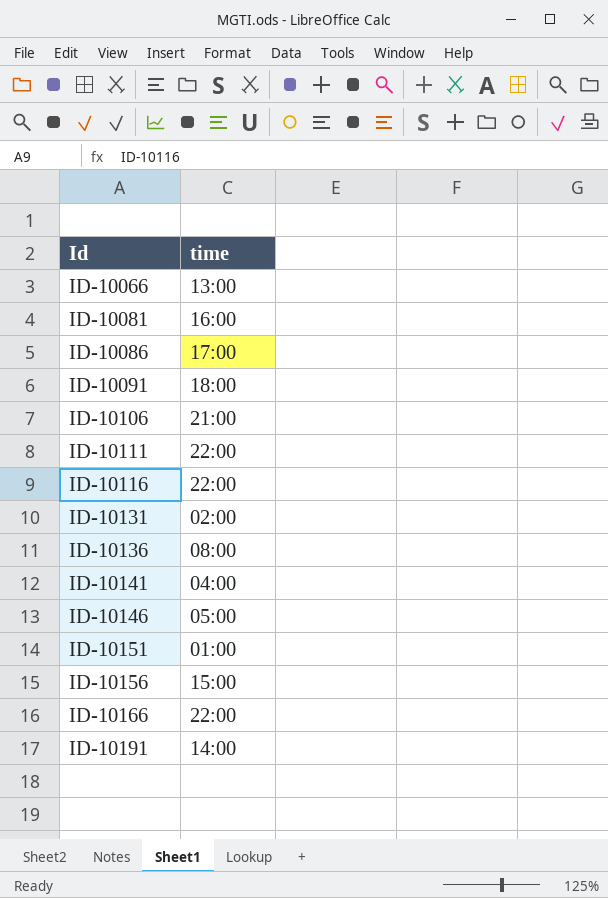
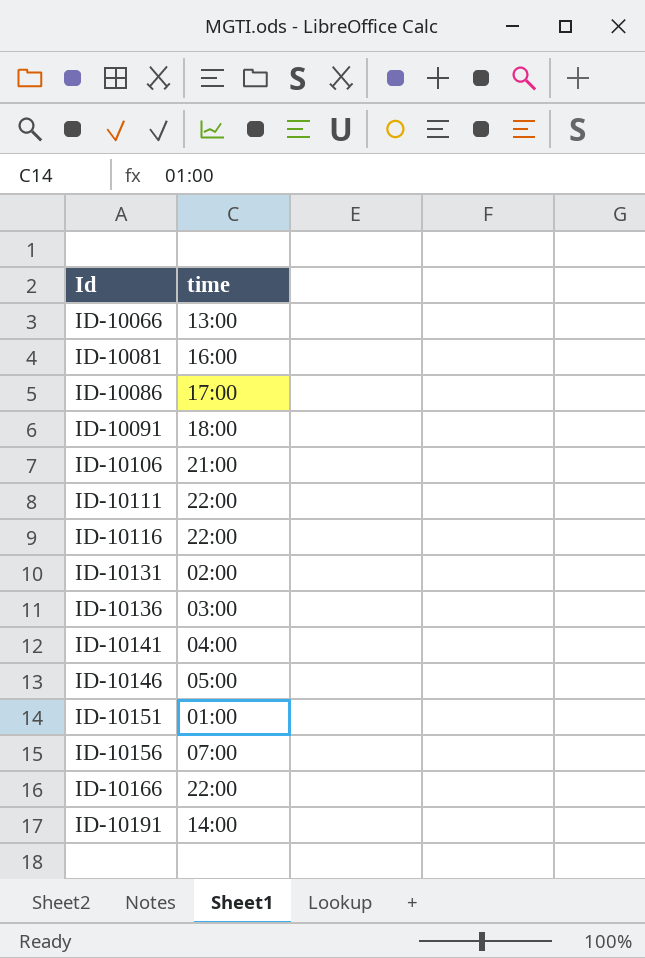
ID-10136 | time: 08:00 -> 03:00
ID-10156 | time: 15:00 -> 07:00

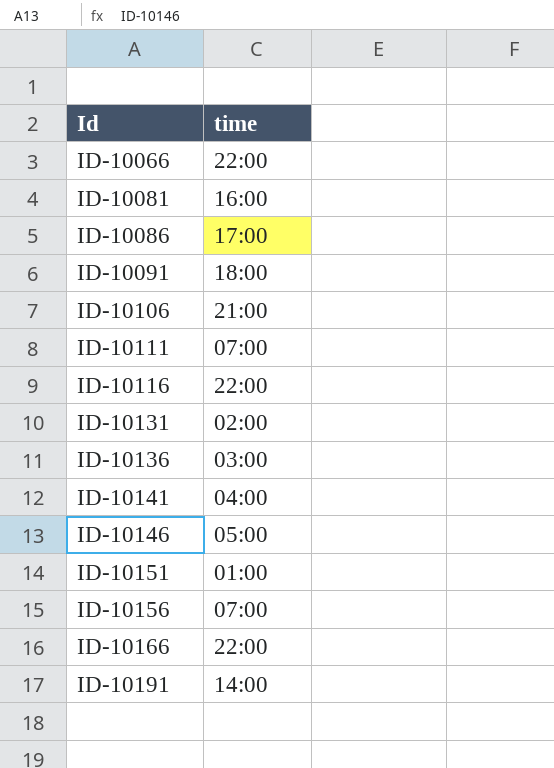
ID-10066 | time: 13:00 -> 22:00
ID-10111 | time: 22:00 -> 07:00

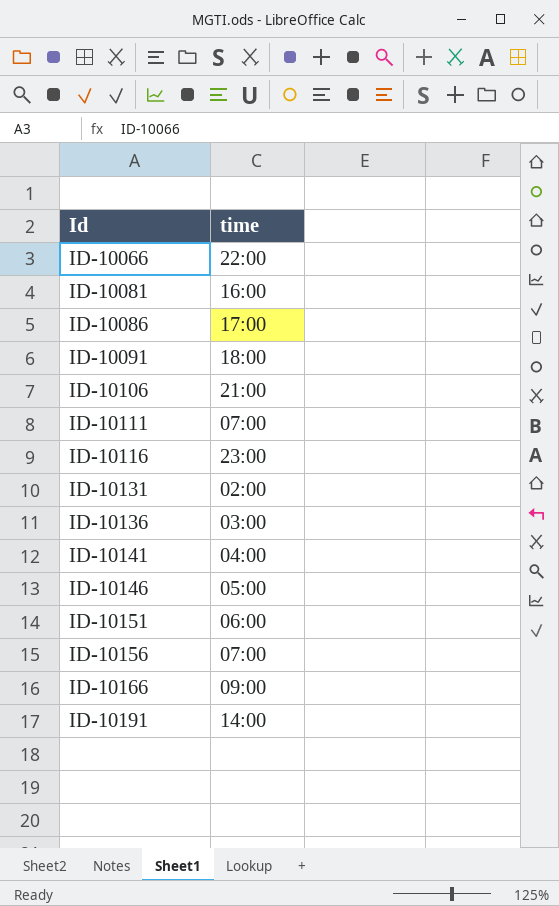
ID-10116 | time: 22:00 -> 23:00
ID-10151 | time: 01:00 -> 06:00
ID-10166 | time: 22:00 -> 09:00

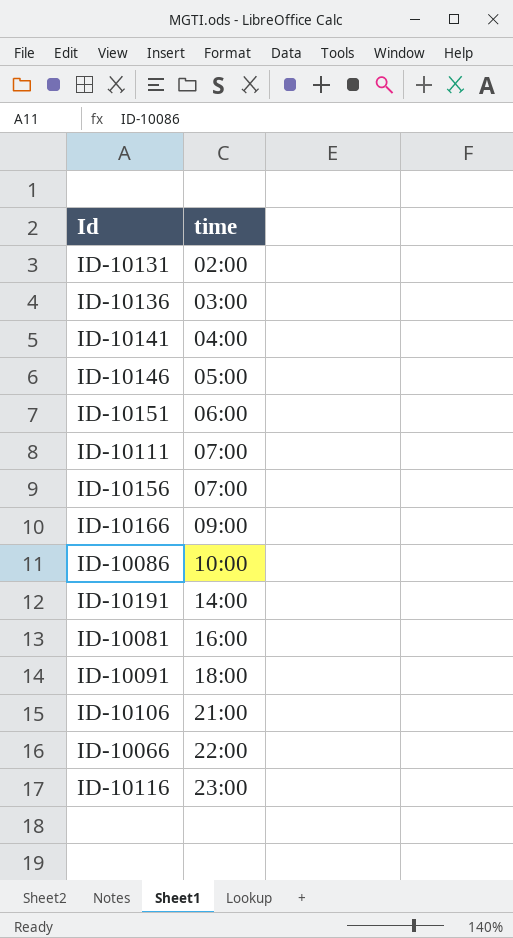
row order: Id ascending -> time ascending
ID-10086 | time: 17:00 -> 10:00

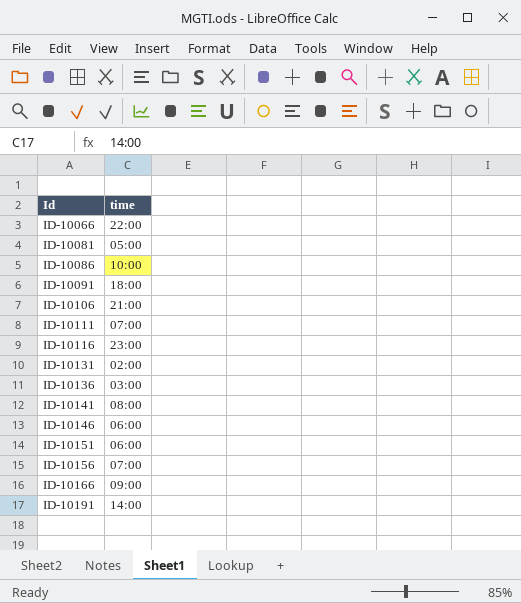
row order: time ascending -> Id ascending
ID-10081 | time: 16:00 -> 05:00
ID-10141 | time: 04:00 -> 08:00
ID-10146 | time: 05:00 -> 06:00

